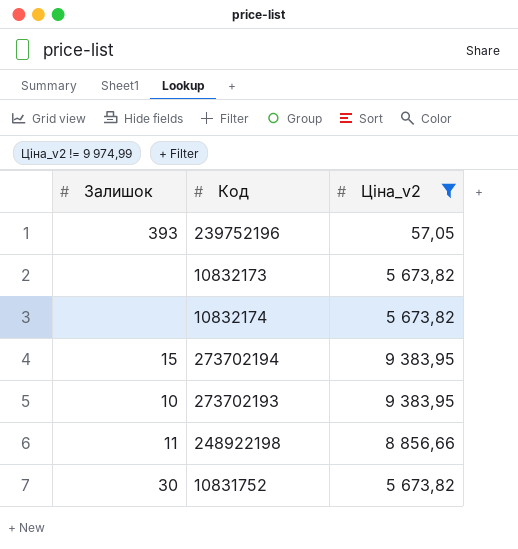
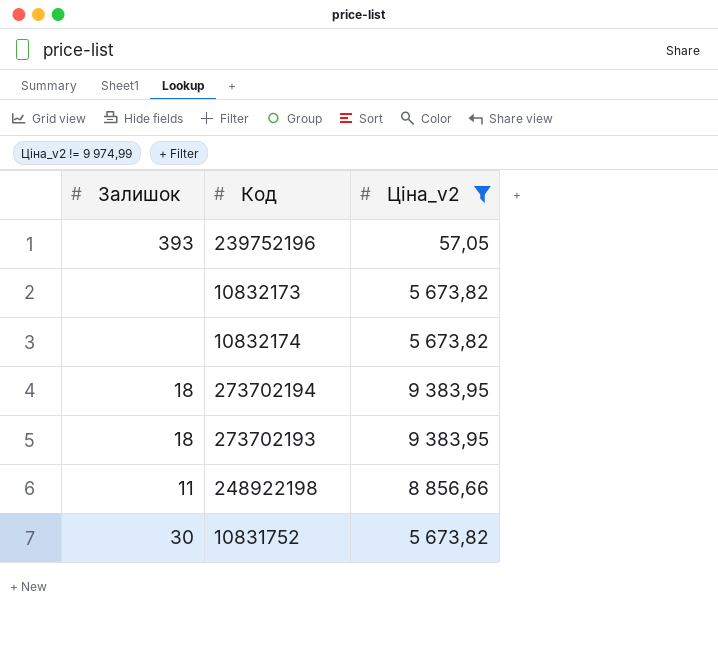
273702194 | Залишок: 15 -> 18
273702193 | Залишок: 10 -> 18

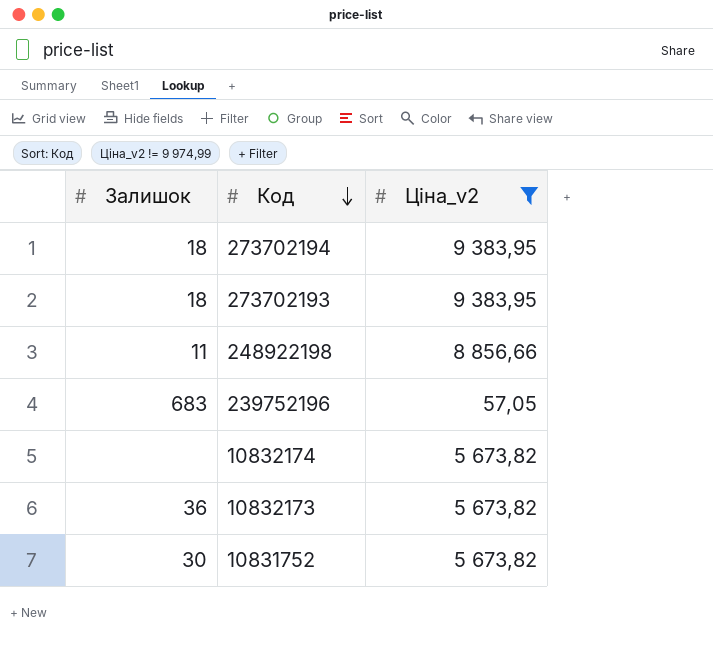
row order: none -> Код descending
239752196 | Залишок: 393 -> 683
10832173 | Залишок: none -> 36

